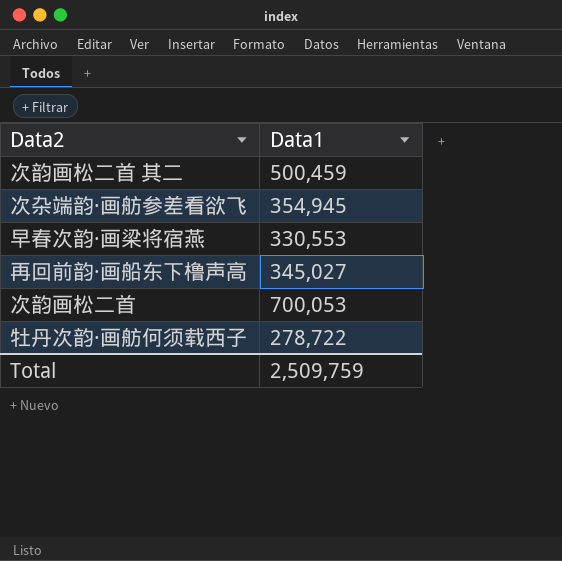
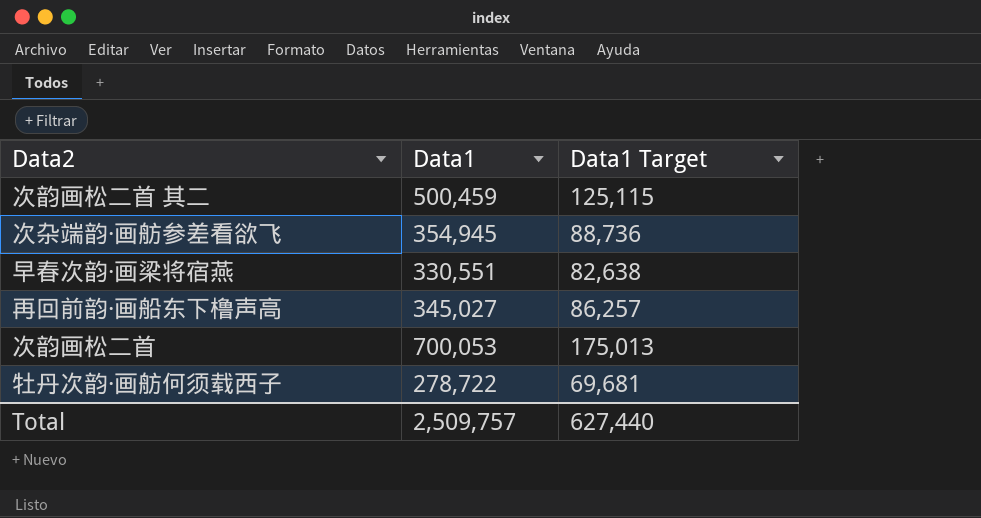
column Data1 Target | formula: none -> [Data1] * 0.25
早春次韵·画梁将宿燕 | Data1: 330,553 -> 330,551
Total | Data1: 2,509,759 -> 2,509,757

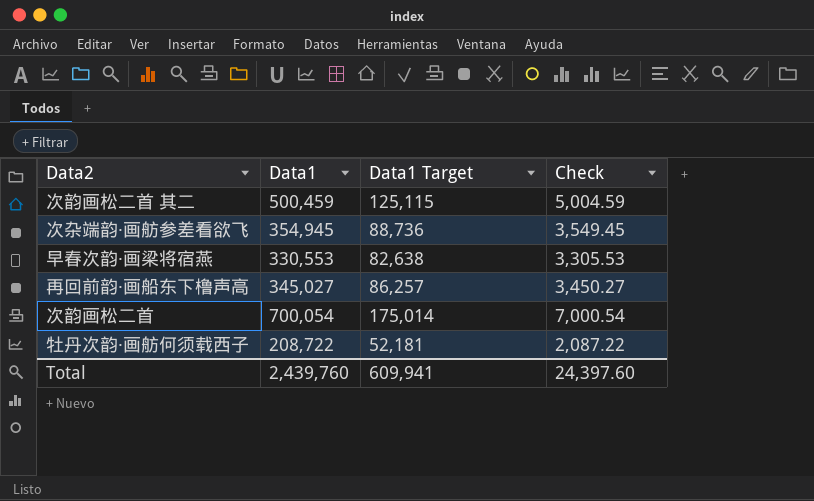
column Check | formula: none -> [Data1] * 0.01
早春次韵·画梁将宿燕 | Data1: 330,551 -> 330,553
次韵画松二首 | Data1: 700,053 -> 700,054
次韵画松二首 | Data1 Target: 175,013 -> 175,014
牡丹次韵·画舫何须载西子 | Data1: 278,722 -> 208,722
牡丹次韵·画舫何须载西子 | Data1 Target: 69,681 -> 52,181
Total | Data1: 2,509,757 -> 2,439,760
Total | Data1 Target: 627,440 -> 609,941

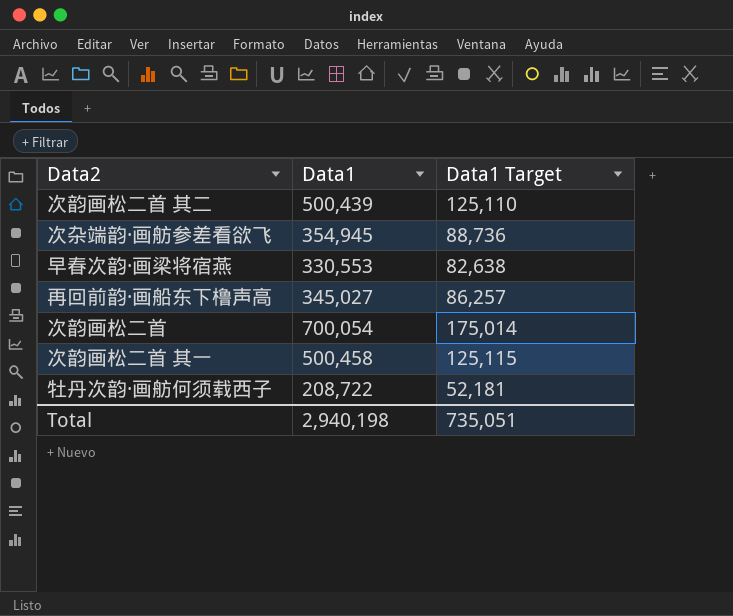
column Check | formula: [Data1] * 0.01 -> none
次韵画松二首 其二 | Data1: 500,459 -> 500,439
次韵画松二首 其二 | Data1 Target: 125,115 -> 125,110
row 次韵画松二首 其一: none -> 500,458 | 125,115
Total | Data1: 2,439,760 -> 2,940,198
Total | Data1 Target: 609,941 -> 735,051

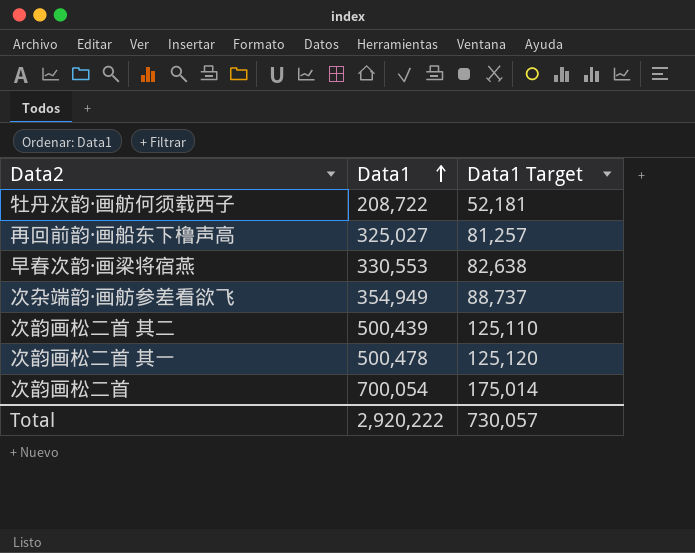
row order: none -> Data1 ascending
再回前韵·画船东下橹声高 | Data1: 345,027 -> 325,027
再回前韵·画船东下橹声高 | Data1 Target: 86,257 -> 81,257
次杂端韵·画舫参差看欲飞 | Data1: 354,945 -> 354,949
次杂端韵·画舫参差看欲飞 | Data1 Target: 88,736 -> 88,737
次韵画松二首 其一 | Data1: 500,458 -> 500,478
次韵画松二首 其一 | Data1 Target: 125,115 -> 125,120
Total | Data1: 2,940,198 -> 2,920,222
Total | Data1 Target: 735,051 -> 730,057

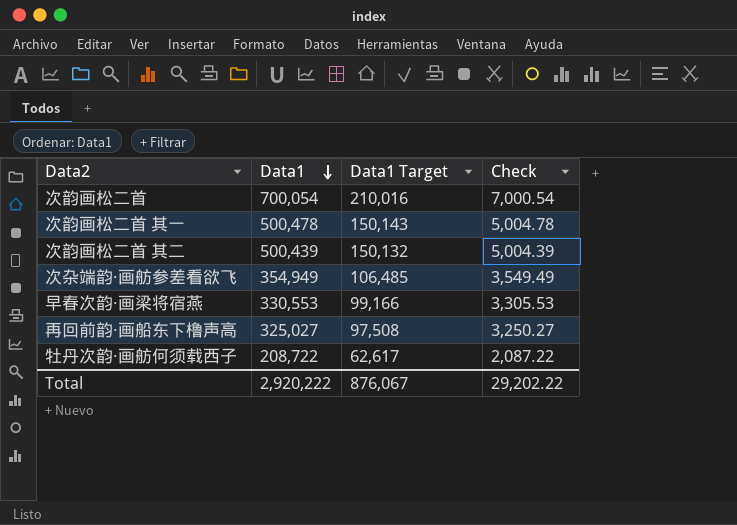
row order: Data1 ascending -> Data1 descending
column Data1 Target | formula: [Data1] * 0.25 -> [Data1] * 0.3
column Check | formula: none -> [Data1] * 0.01
Total | Data1 Target: 730,057 -> 876,067

